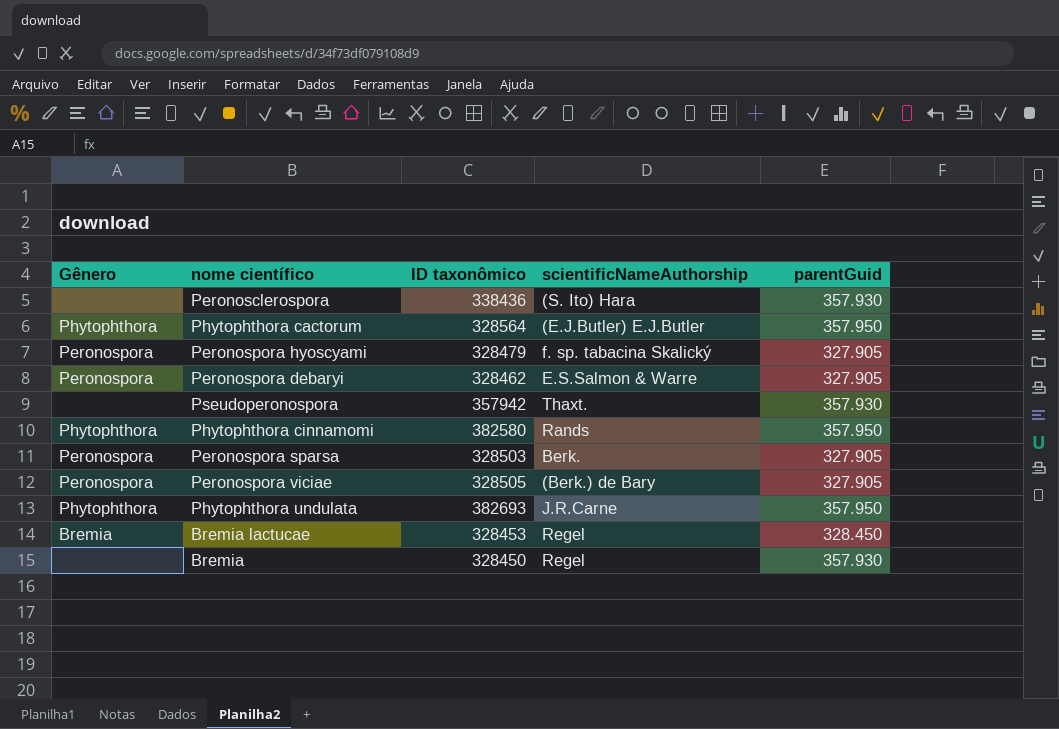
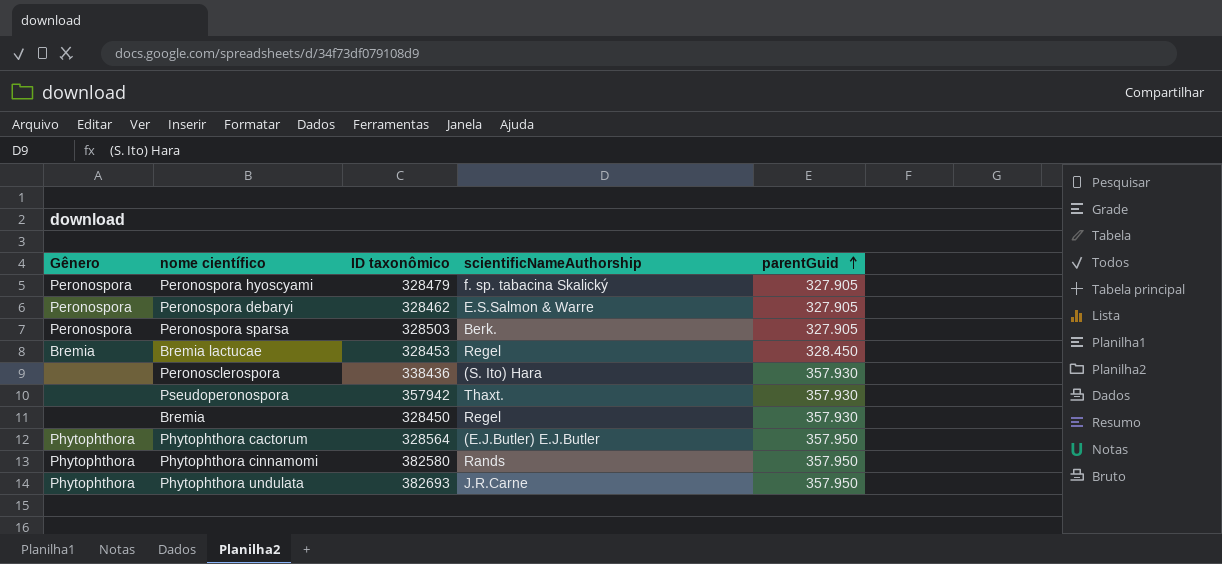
row order: none -> parentGuid ascending
row Peronospora viciae: Peronospora | 328505 | (Berk.) de Bary | 327.905 -> none

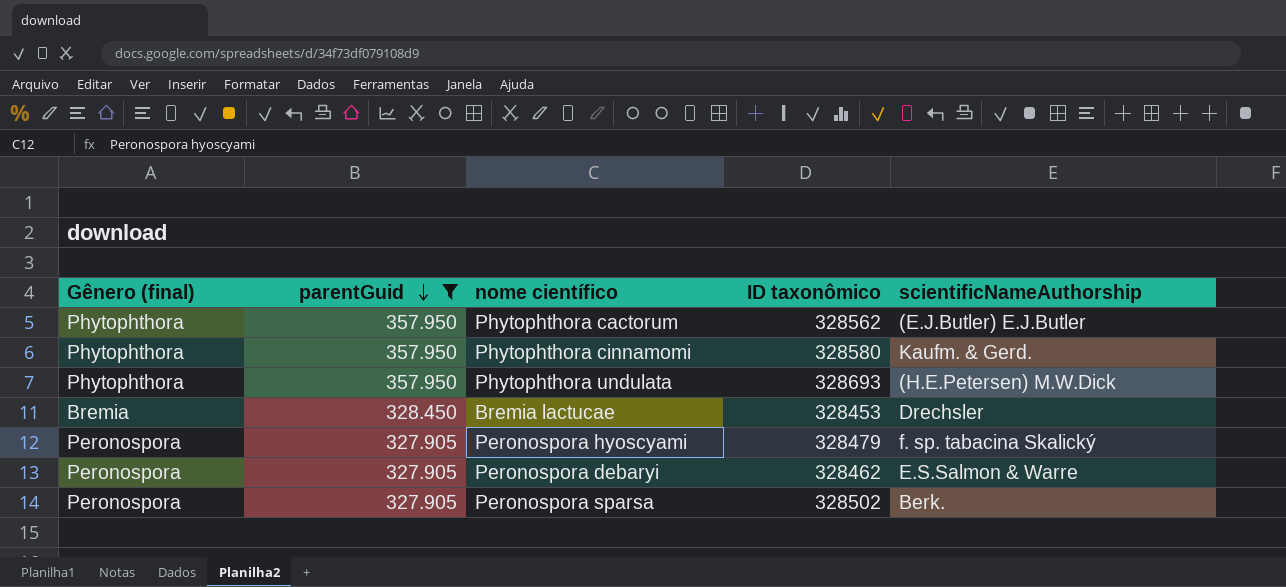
filter: none -> parentGuid != 357.930
row order: parentGuid ascending -> parentGuid descending
column name: Gênero -> Gênero (final)
column parentGuid | position: 5 -> 2
Phytophthora cactorum | ID taxonômico: 328564 -> 328562
Phytophthora cinnamomi | ID taxonômico: 382580 -> 328580
Phytophthora cinnamomi | scientificNameAuthorship: Rands -> Kaufm. & Gerd.
Phytophthora undulata | ID taxonômico: 382693 -> 328693
Phytophthora undulata | scientificNameAuthorship: J.R.Carne -> (H.E.Petersen) M.W.Dick
Bremia lactucae | scientificNameAuthorship: Regel -> Drechsler
Peronospora sparsa | ID taxonômico: 328503 -> 328502

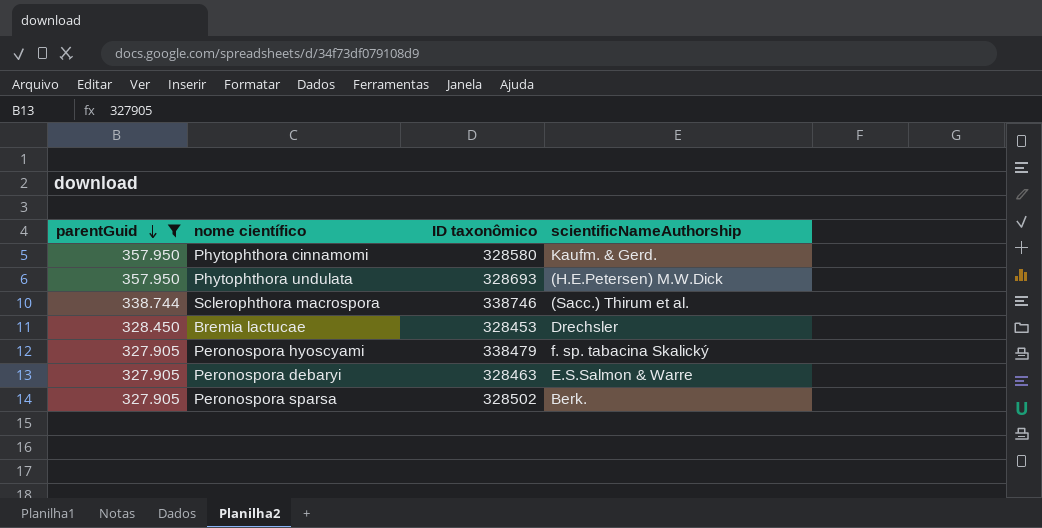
column Gênero (final) | position: 1 -> none
row Phytophthora cactorum: Phytophthora | 357.950 | 328562 | (E.J.Butler) E.J.Butler -> none
row Sclerophthora macrospora: none -> 338.744 | 338746 | (Sacc.) Thirum et al.
Peronospora hyoscyami | ID taxonômico: 328479 -> 338479
Peronospora debaryi | ID taxonômico: 328462 -> 328463

